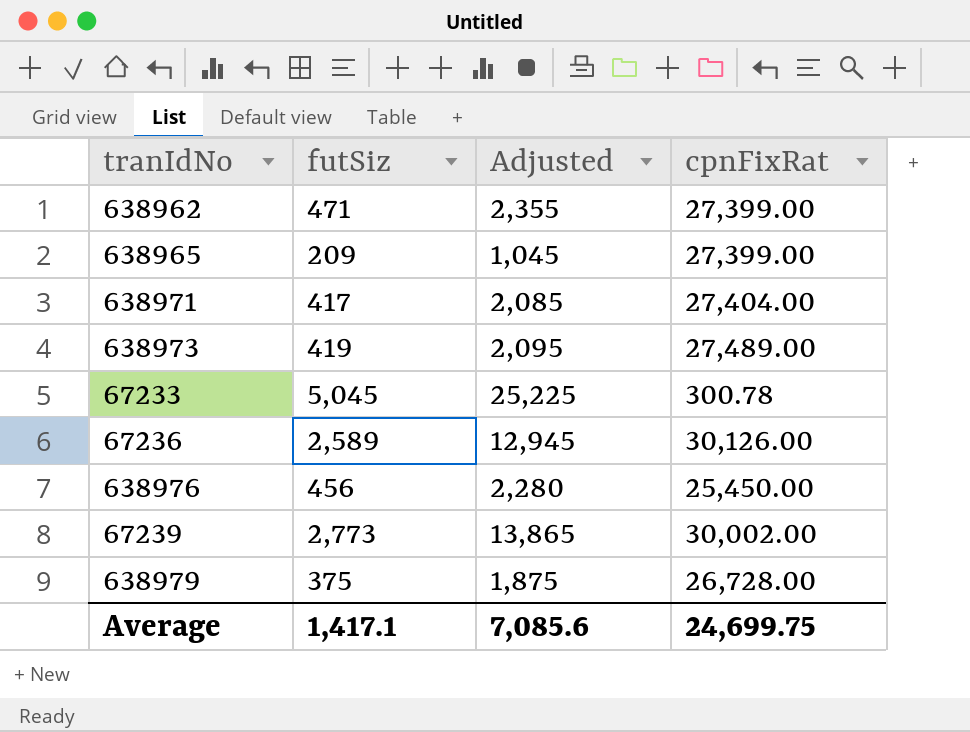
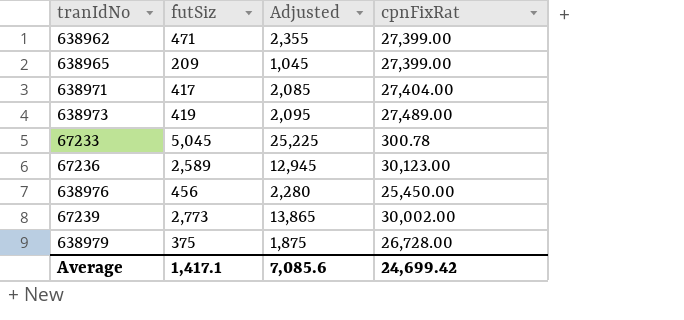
67236 | cpnFixRat: 30,126.00 -> 30,123.00
Average | cpnFixRat: 24,699.75 -> 24,699.42

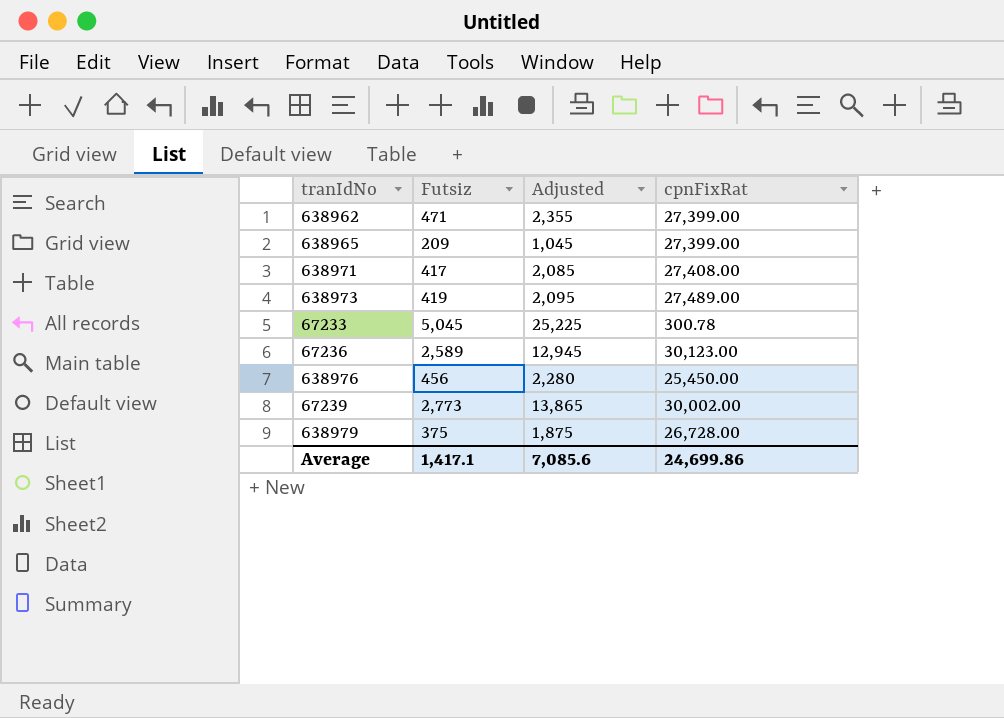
column name: futSiz -> Futsiz
638971 | cpnFixRat: 27,404.00 -> 27,408.00
Average | cpnFixRat: 24,699.42 -> 24,699.86

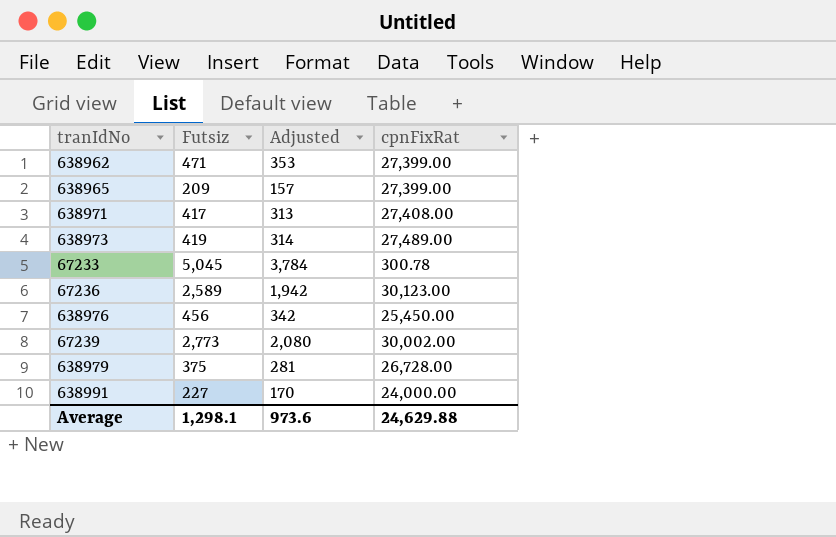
column Adjusted | formula: [Futsiz] * 5 -> [Futsiz] * 0.75
row 638991: none -> 227 | 170 | 24,000.00
Average | Futsiz: 1,417.1 -> 1,298.1
Average | Adjusted: 7,085.6 -> 973.6
Average | cpnFixRat: 24,699.86 -> 24,629.88

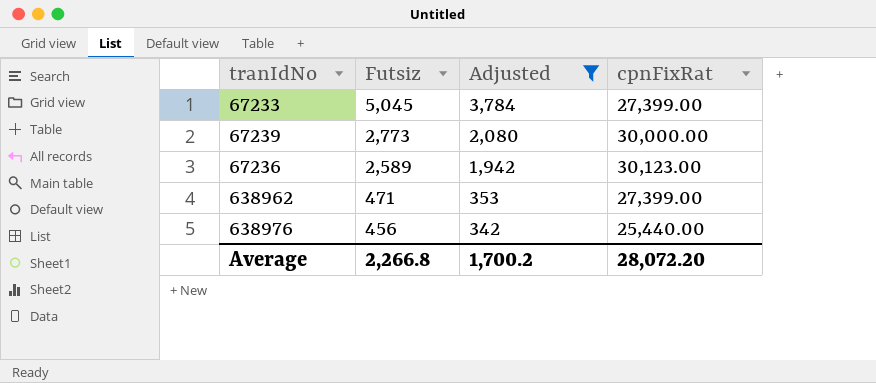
filter: none -> Adjusted >= 342
row order: none -> Futsiz descending
67233 | cpnFixRat: 300.78 -> 27,399.00
67239 | cpnFixRat: 30,002.00 -> 30,000.00
638976 | cpnFixRat: 25,450.00 -> 25,440.00
Average | Futsiz: 1,298.1 -> 2,266.8
Average | Adjusted: 973.6 -> 1,700.2
Average | cpnFixRat: 24,629.88 -> 28,072.20

